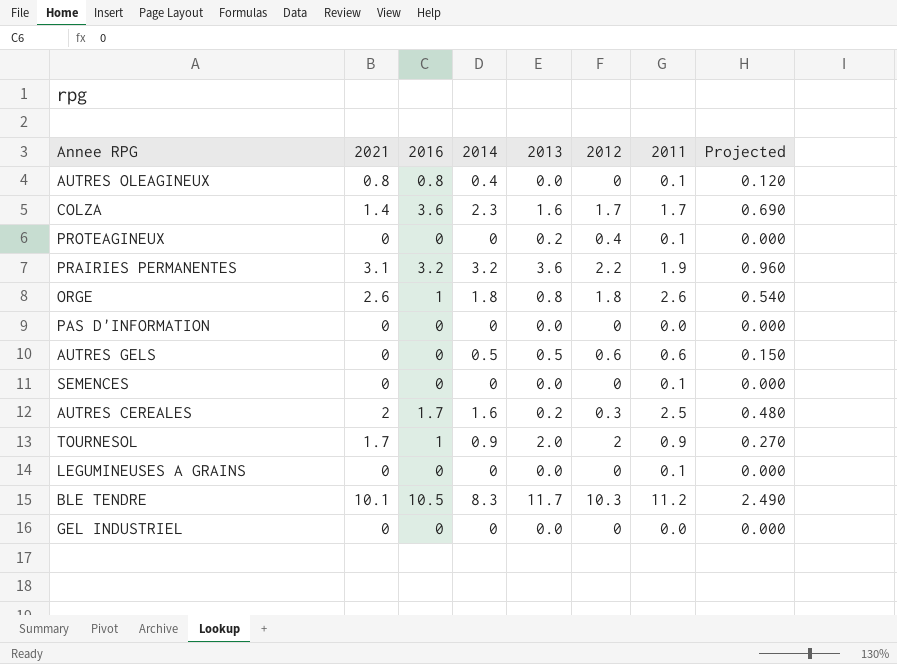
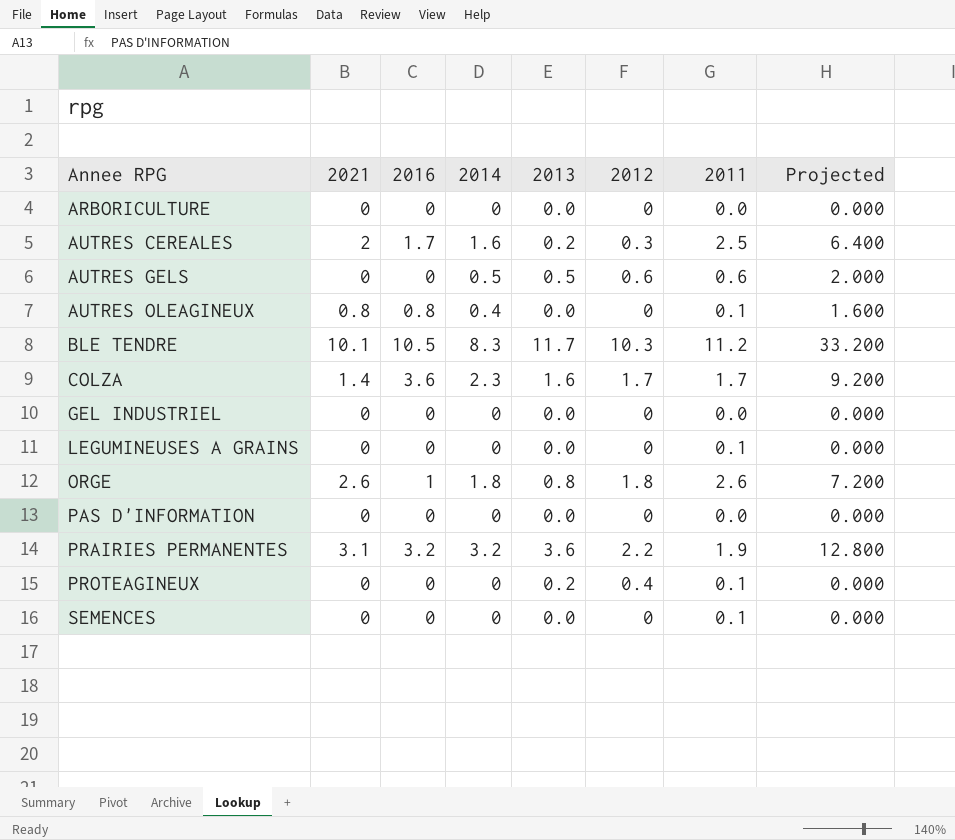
row order: none -> Annee RPG ascending
column Projected | formula: [2014] * 0.3 -> [2014] * 4
row TOURNESOL: 1.7 | 1 | 0.9 | 2.0 | 2 | 0.9 | 0.270 -> none
row ARBORICULTURE: none -> 0 | 0 | 0 | 0.0 | 0 | 0.0 | 0.000

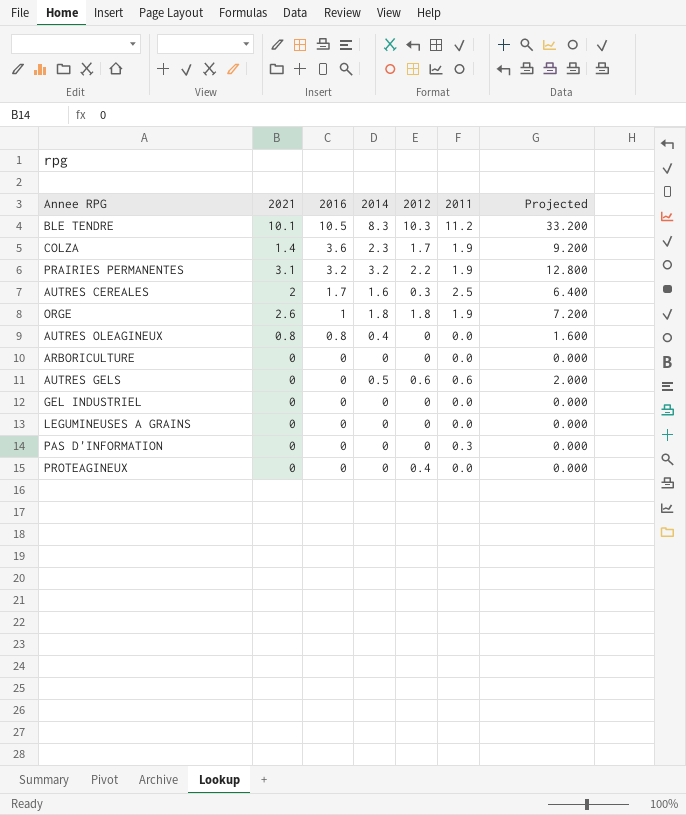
row order: Annee RPG ascending -> 2016 descending
column 2013 | position: 5 -> none
row SEMENCES: 0 | 0 | 0 | 0.0 | 0 | 0.1 | 0.000 -> none
COLZA | 2011: 1.7 -> 1.9
ORGE | 2011: 2.6 -> 1.9
AUTRES OLEAGINEUX | 2011: 0.1 -> 0.0
LEGUMINEUSES A GRAINS | 2011: 0.1 -> 0.0
PAS D'INFORMATION | 2011: 0.0 -> 0.3
PROTEAGINEUX | 2011: 0.1 -> 0.0

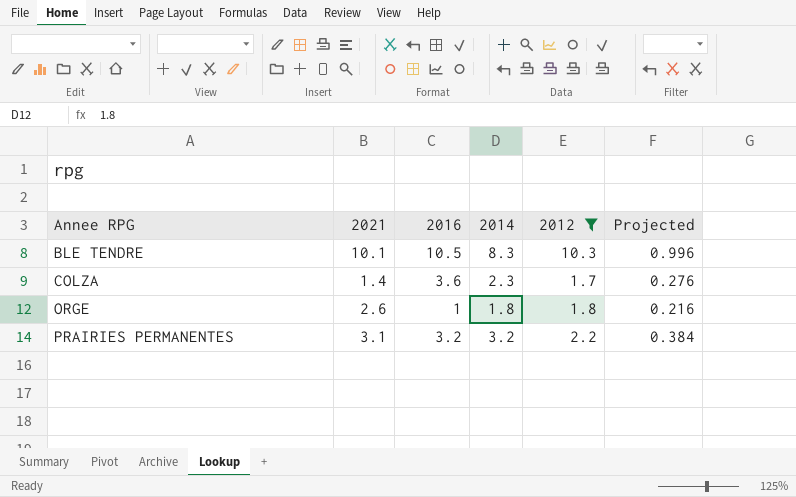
filter: none -> 2012 >= 1.7
row order: 2016 descending -> Annee RPG ascending
column 2011 | position: 6 -> none
column Projected | formula: [2014] * 4 -> [2014] * 0.12

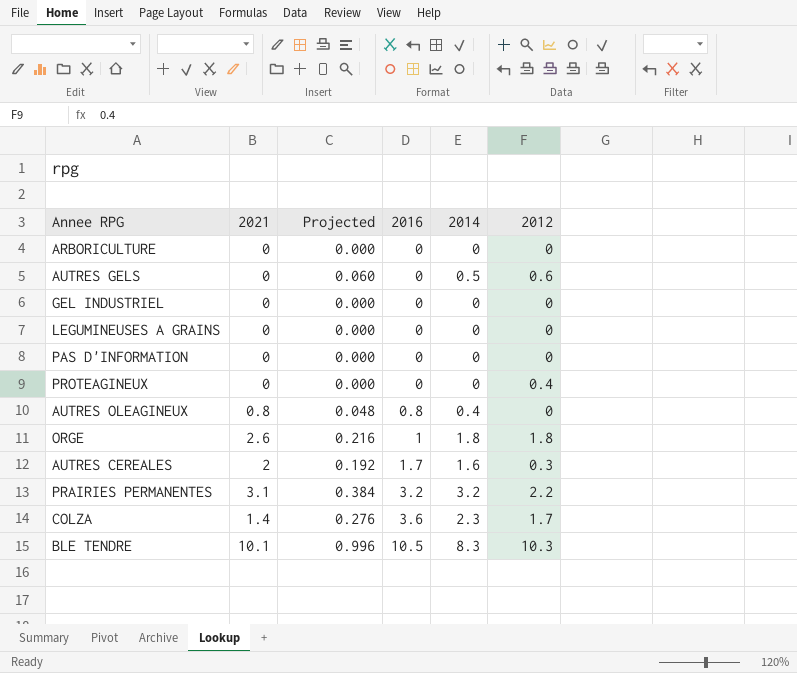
filter: 2012 >= 1.7 -> none
row order: Annee RPG ascending -> 2016 ascending
column Projected | position: 6 -> 3

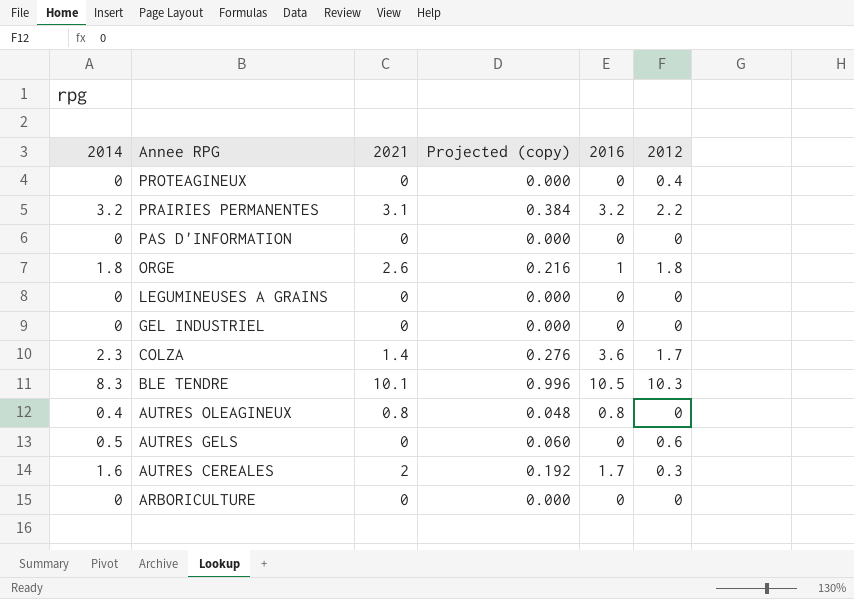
row order: 2016 ascending -> Annee RPG descending
column 2014 | position: 5 -> 1
column name: Projected -> Projected (copy)

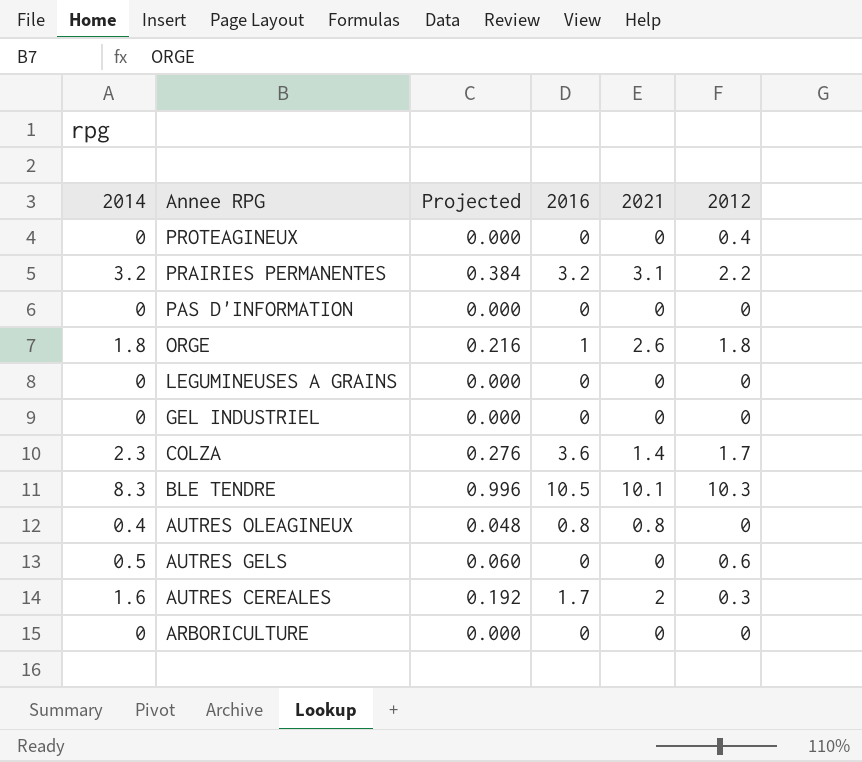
column name: Projected (copy) -> Projected
column 2021 | position: 3 -> 5

